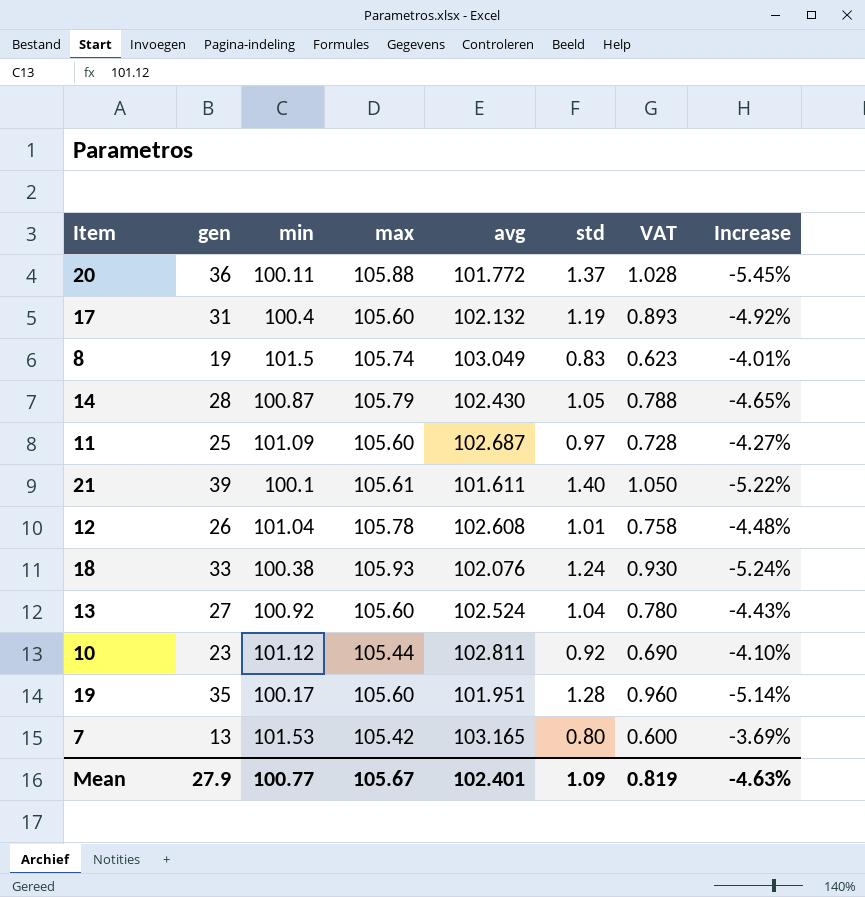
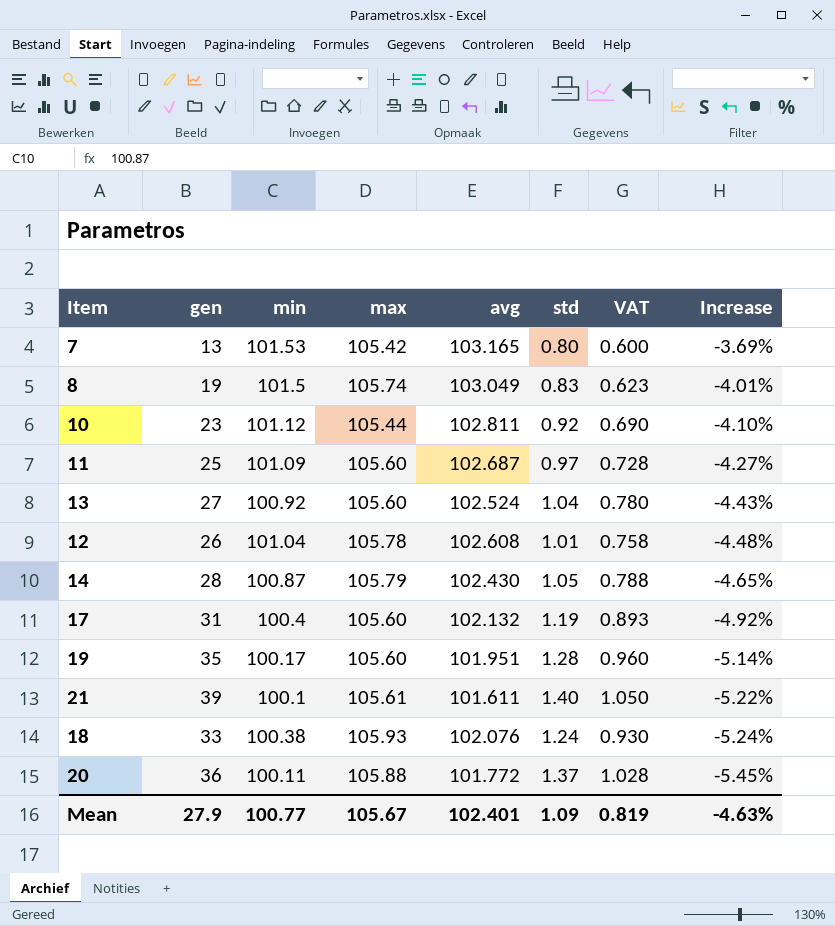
row order: none -> Increase descending

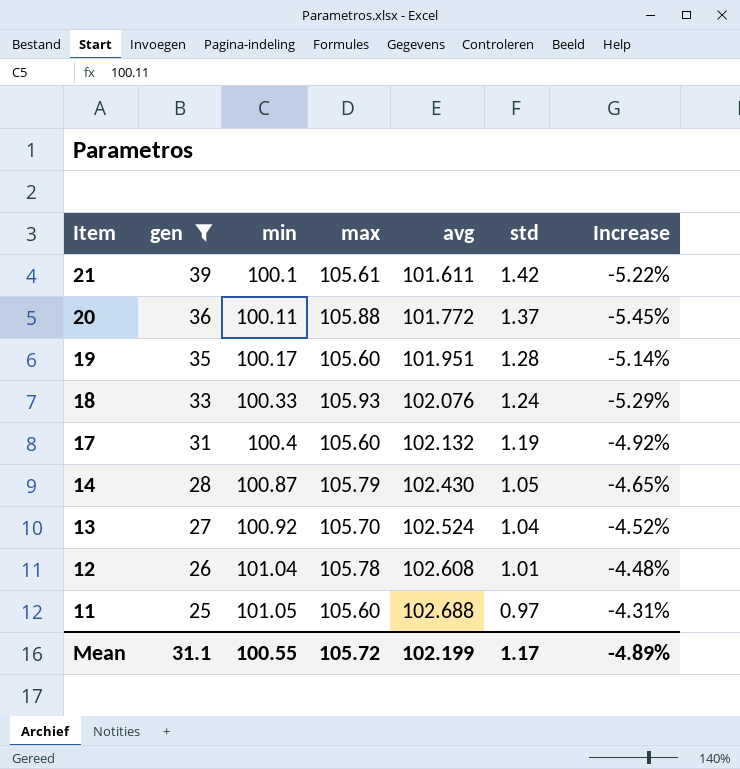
filter: none -> gen >= 25
row order: Increase descending -> Item descending
column VAT | formula: [std] * 0.75 -> none
21 | std: 1.40 -> 1.42
18 | min: 100.38 -> 100.33
18 | Increase: -5.24% -> -5.29%
13 | max: 105.60 -> 105.70
13 | Increase: -4.43% -> -4.52%
11 | min: 101.09 -> 101.05
11 | avg: 102.687 -> 102.688
11 | Increase: -4.27% -> -4.31%
Mean | gen: 27.9 -> 31.1
Mean | min: 100.77 -> 100.55
Mean | max: 105.67 -> 105.72
Mean | avg: 102.401 -> 102.199
Mean | std: 1.09 -> 1.17
Mean | Increase: -4.63% -> -4.89%

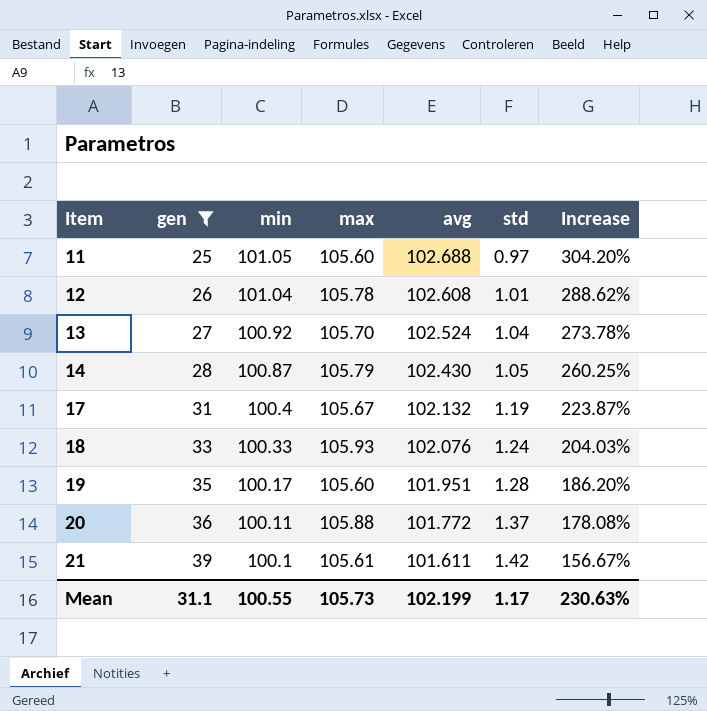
row order: Item descending -> Item ascending
column Increase | formula: ([min] - [max]) / [max] -> ([min] - [gen]) / [gen]
17 | max: 105.60 -> 105.67
Mean | max: 105.72 -> 105.73
Mean | Increase: -4.89% -> 230.63%

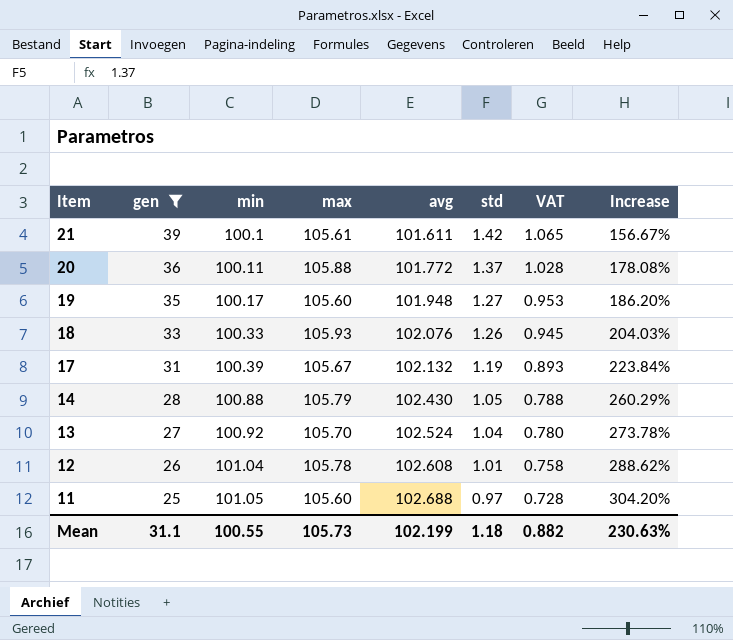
row order: Item ascending -> Item descending
column VAT | formula: none -> [std] * 0.75
19 | avg: 101.951 -> 101.948
19 | std: 1.28 -> 1.27
18 | std: 1.24 -> 1.26
17 | min: 100.4 -> 100.39
17 | Increase: 223.87% -> 223.84%
14 | min: 100.87 -> 100.88
14 | Increase: 260.25% -> 260.29%
Mean | std: 1.17 -> 1.18

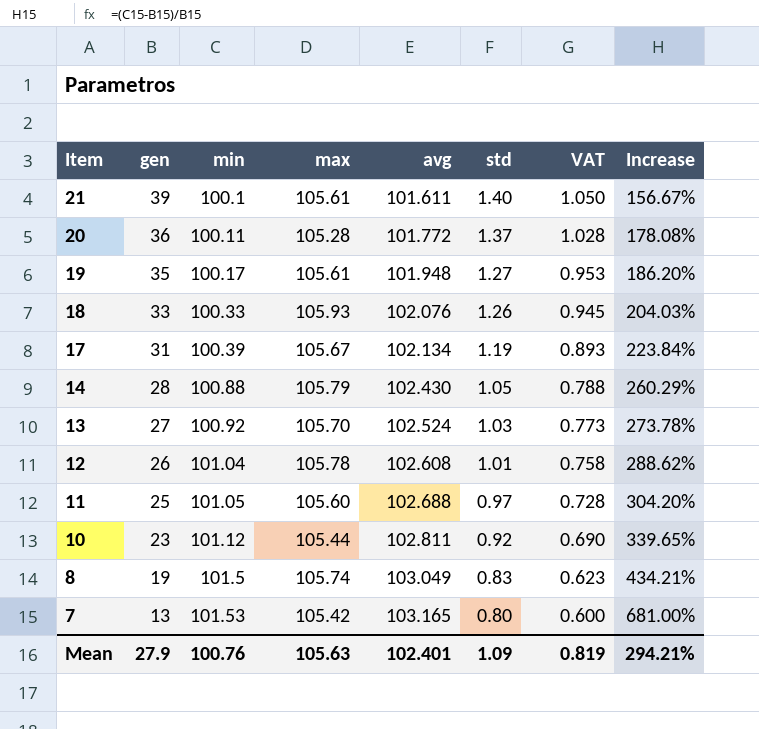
filter: gen >= 25 -> none
21 | std: 1.42 -> 1.40
21 | VAT: 1.065 -> 1.050
20 | max: 105.88 -> 105.28
19 | max: 105.60 -> 105.61
17 | avg: 102.132 -> 102.134
13 | std: 1.04 -> 1.03
13 | VAT: 0.780 -> 0.773
Mean | gen: 31.1 -> 27.9
Mean | min: 100.55 -> 100.76
Mean | max: 105.73 -> 105.63
Mean | avg: 102.199 -> 102.401
Mean | std: 1.18 -> 1.09
Mean | VAT: 0.882 -> 0.819
Mean | Increase: 230.63% -> 294.21%

